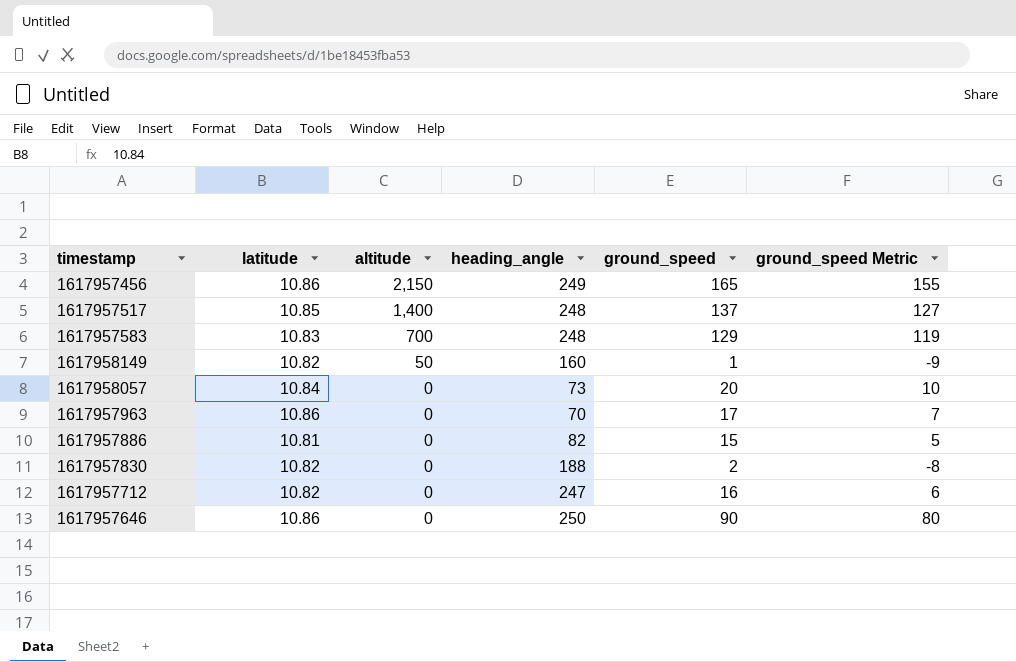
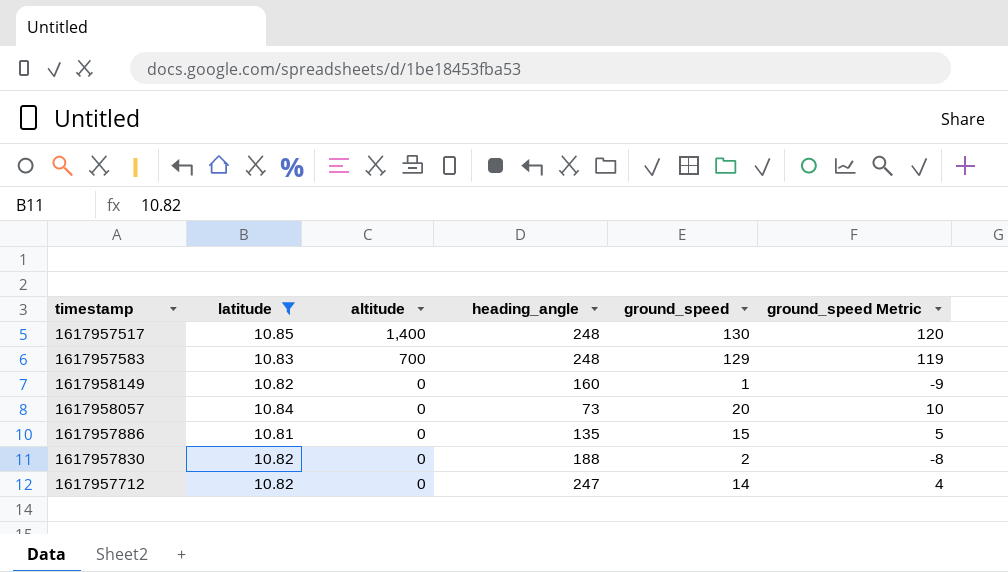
filter: none -> latitude != 10.86
1617957517 | ground_speed: 137 -> 130
1617957517 | ground_speed Metric: 127 -> 120
1617958149 | altitude: 50 -> 0
1617957886 | heading_angle: 82 -> 135
1617957712 | ground_speed: 16 -> 14
1617957712 | ground_speed Metric: 6 -> 4

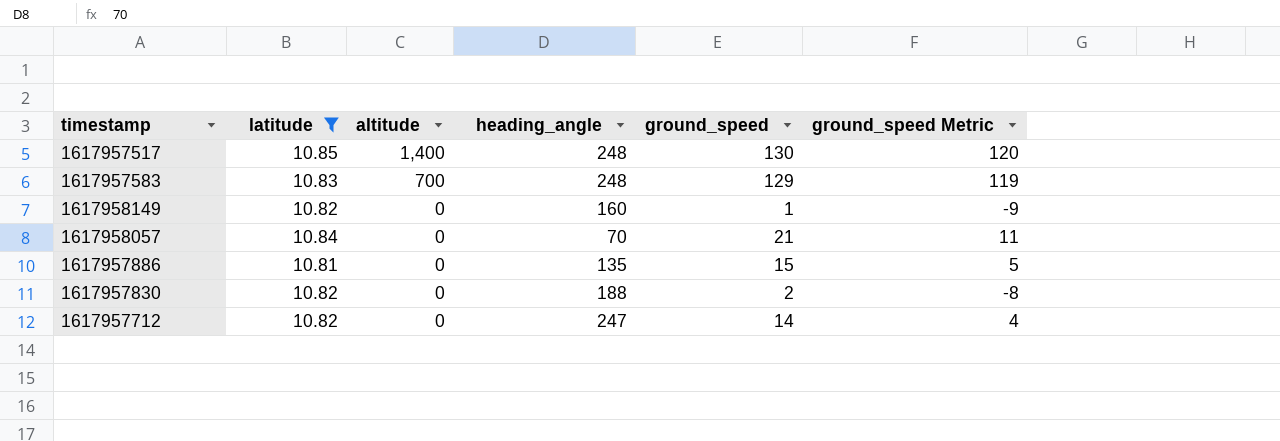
1617958057 | heading_angle: 73 -> 70
1617958057 | ground_speed: 20 -> 21
1617958057 | ground_speed Metric: 10 -> 11

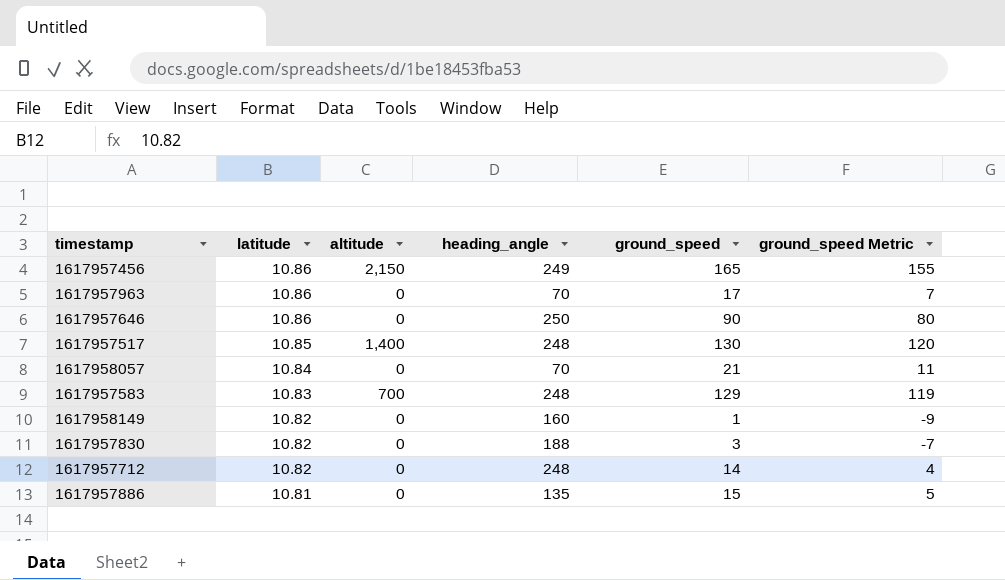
filter: latitude != 10.86 -> none
row order: altitude descending -> latitude descending
1617957830 | ground_speed: 2 -> 3
1617957830 | ground_speed Metric: -8 -> -7
1617957712 | heading_angle: 247 -> 248

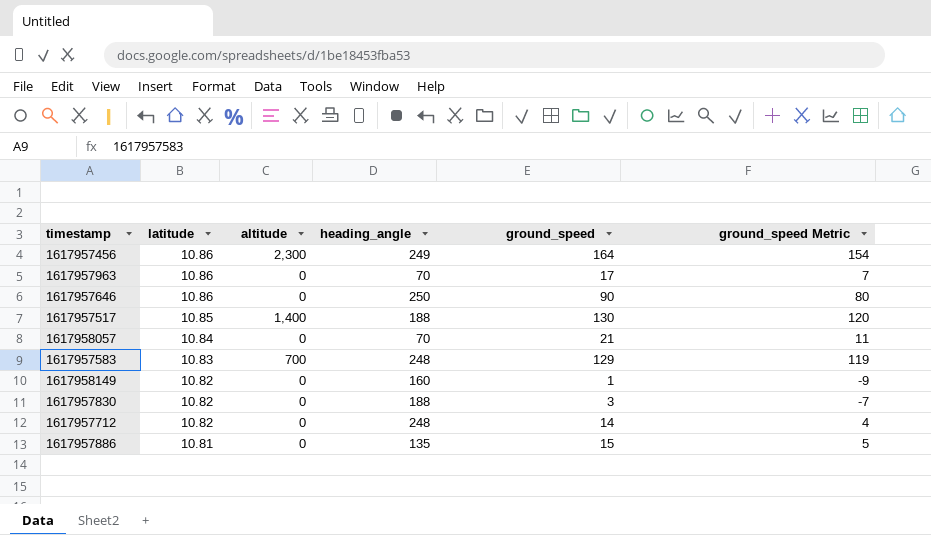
1617957456 | altitude: 2,150 -> 2,300
1617957456 | ground_speed: 165 -> 164
1617957456 | ground_speed Metric: 155 -> 154
1617957517 | heading_angle: 248 -> 188

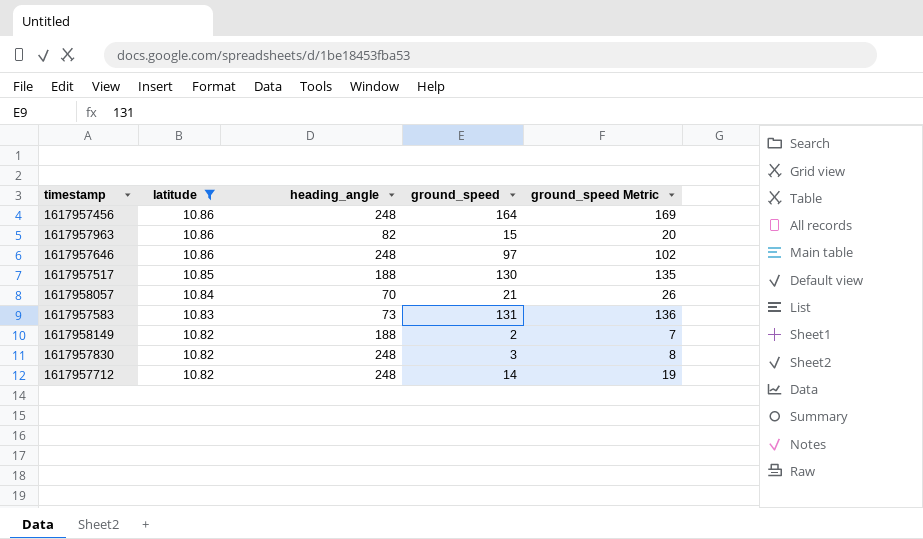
filter: none -> latitude != 10.81
column altitude | position: 3 -> none
column ground_speed Metric | formula: [ground_speed] - 10 -> [ground_speed] + 5
1617957456 | heading_angle: 249 -> 248
1617957963 | heading_angle: 70 -> 82
1617957963 | ground_speed: 17 -> 15
1617957646 | heading_angle: 250 -> 248
1617957646 | ground_speed: 90 -> 97
1617957583 | heading_angle: 248 -> 73
1617957583 | ground_speed: 129 -> 131
1617958149 | heading_angle: 160 -> 188
1617958149 | ground_speed: 1 -> 2
1617957830 | heading_angle: 188 -> 248

